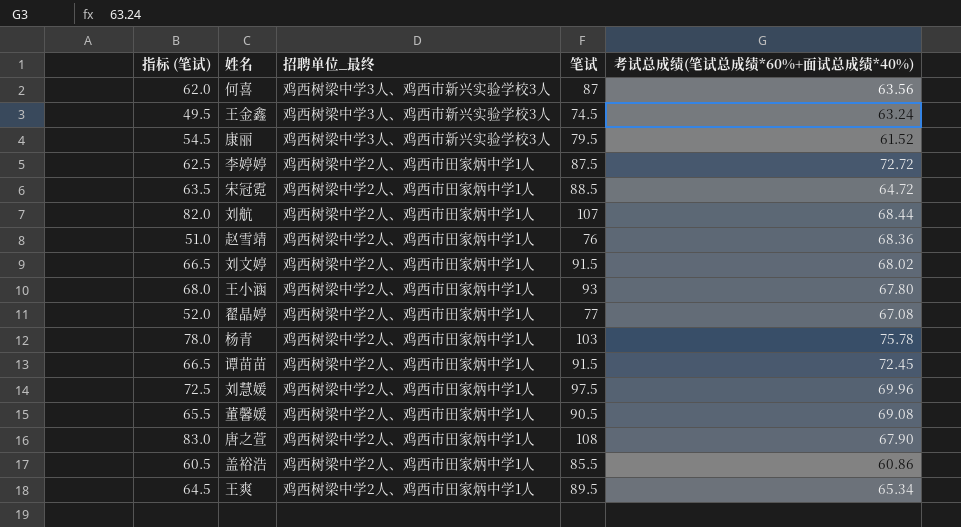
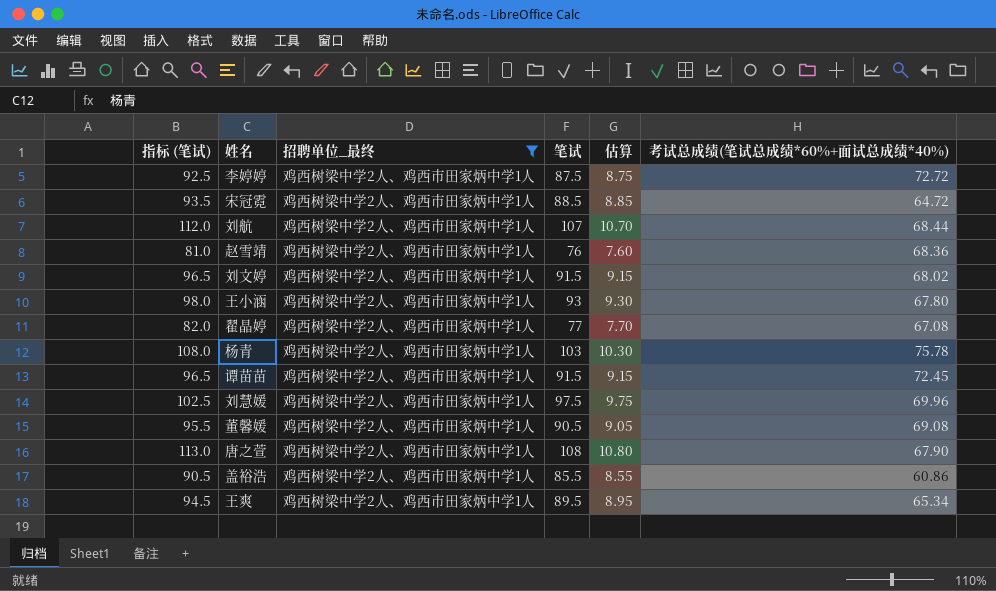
filter: none -> 招聘单位_最终 = 鸡西树梁中学2人、鸡西市田家炳中学1人
column 指标 (笔试) | formula: [笔试] - 25 -> [笔试] + 5
column 估算 | formula: none -> [笔试] * 0.1

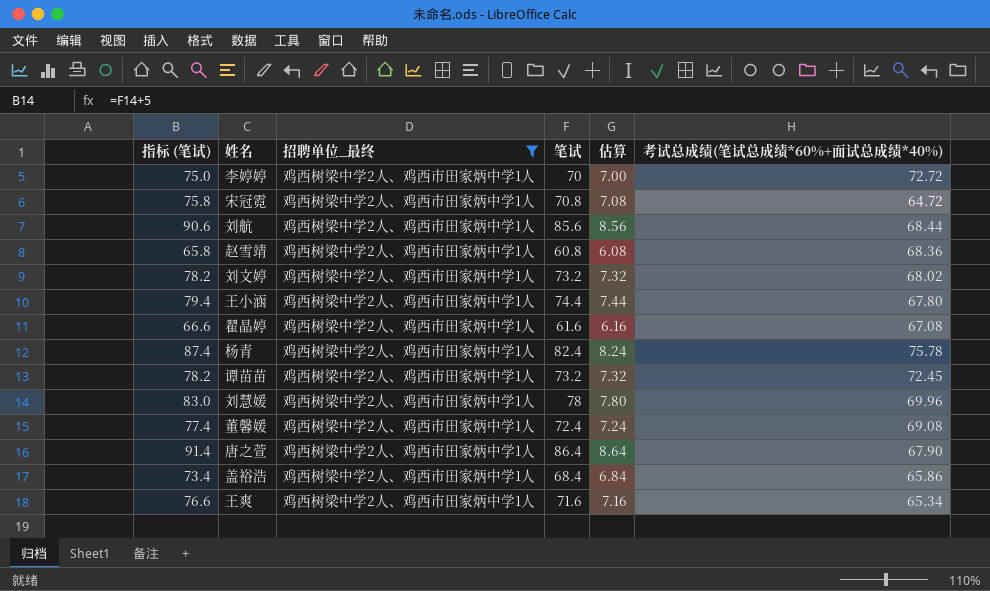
李婷婷 | 指标 (笔试): 92.5 -> 75.0
李婷婷 | 笔试: 87.5 -> 70
李婷婷 | 估算: 8.75 -> 7.00
宋冠霓 | 指标 (笔试): 93.5 -> 75.8
宋冠霓 | 笔试: 88.5 -> 70.8
宋冠霓 | 估算: 8.85 -> 7.08
刘航 | 指标 (笔试): 112.0 -> 90.6
刘航 | 笔试: 107 -> 85.6
刘航 | 估算: 10.70 -> 8.56
赵雪靖 | 指标 (笔试): 81.0 -> 65.8
赵雪靖 | 笔试: 76 -> 60.8
赵雪靖 | 估算: 7.60 -> 6.08
刘文婷 | 指标 (笔试): 96.5 -> 78.2
刘文婷 | 笔试: 91.5 -> 73.2
刘文婷 | 估算: 9.15 -> 7.32
王小涵 | 指标 (笔试): 98.0 -> 79.4
王小涵 | 笔试: 93 -> 74.4
王小涵 | 估算: 9.30 -> 7.44
翟晶婷 | 指标 (笔试): 82.0 -> 66.6
翟晶婷 | 笔试: 77 -> 61.6
翟晶婷 | 估算: 7.70 -> 6.16
杨青 | 指标 (笔试): 108.0 -> 87.4
杨青 | 笔试: 103 -> 82.4
杨青 | 估算: 10.30 -> 8.24
谭苗苗 | 指标 (笔试): 96.5 -> 78.2
谭苗苗 | 笔试: 91.5 -> 73.2
谭苗苗 | 估算: 9.15 -> 7.32
刘慧媛 | 指标 (笔试): 102.5 -> 83.0
刘慧媛 | 笔试: 97.5 -> 78
刘慧媛 | 估算: 9.75 -> 7.80
董馨媛 | 指标 (笔试): 95.5 -> 77.4
董馨媛 | 笔试: 90.5 -> 72.4
董馨媛 | 估算: 9.05 -> 7.24
唐之萱 | 指标 (笔试): 113.0 -> 91.4
唐之萱 | 笔试: 108 -> 86.4
唐之萱 | 估算: 10.80 -> 8.64
盖裕浩 | 指标 (笔试): 90.5 -> 73.4
盖裕浩 | 笔试: 85.5 -> 68.4
盖裕浩 | 估算: 8.55 -> 6.84
盖裕浩 | 考试总成绩(笔试总成绩*60%+面试总成绩*40%): 60.86 -> 65.86
王爽 | 指标 (笔试): 94.5 -> 76.6
王爽 | 笔试: 89.5 -> 71.6
王爽 | 估算: 8.95 -> 7.16

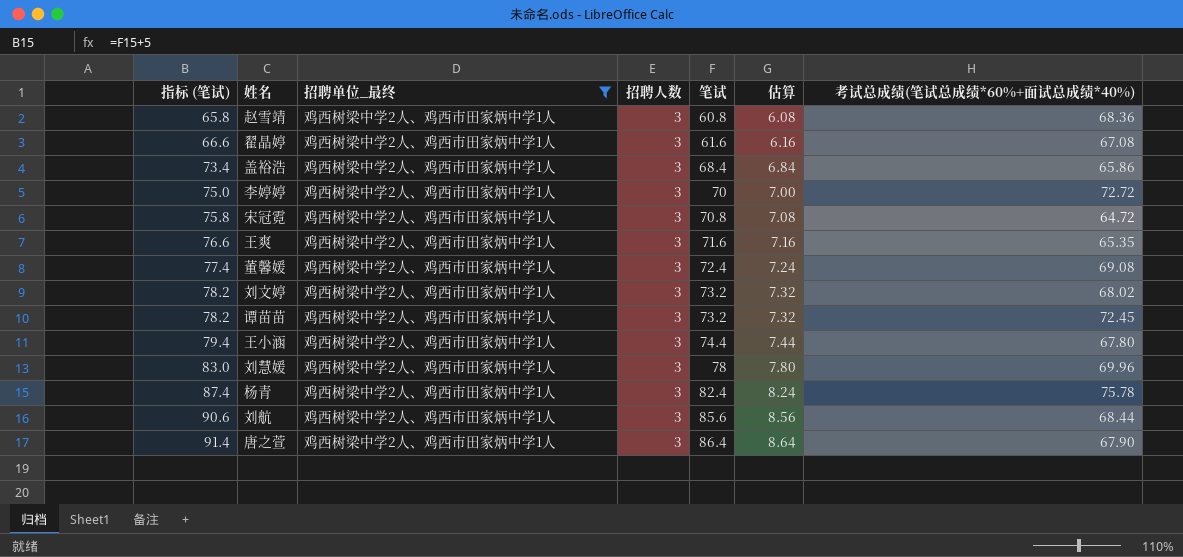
row order: none -> 指标 (笔试) ascending
column 招聘人数 | position: none -> 4
王爽 | 考试总成绩(笔试总成绩*60%+面试总成绩*40%): 65.34 -> 65.35

